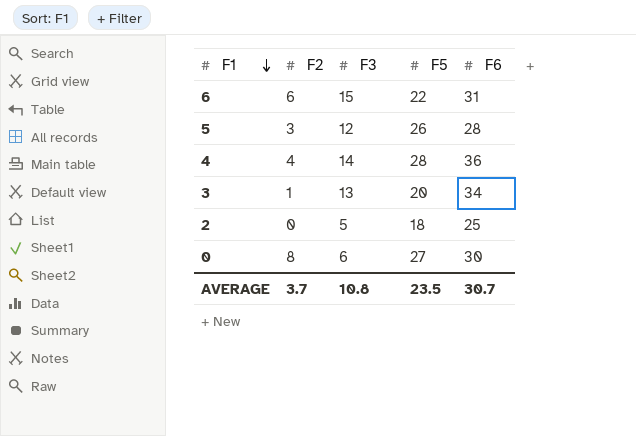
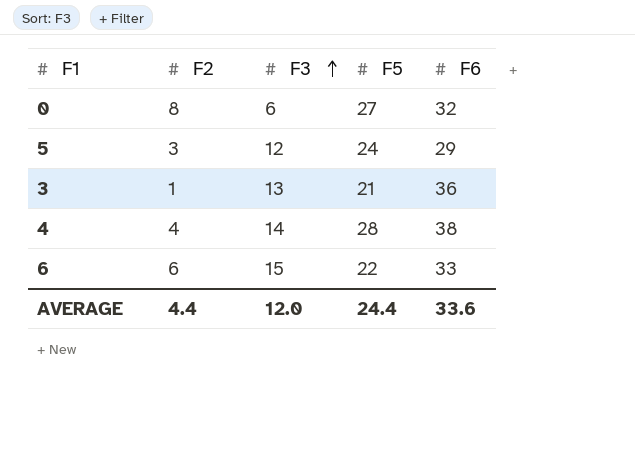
row order: F1 descending -> F3 ascending
row 2: 0 | 5 | 18 | 25 -> none
0 | F6: 30 -> 32
5 | F5: 26 -> 24
5 | F6: 28 -> 29
3 | F5: 20 -> 21
3 | F6: 34 -> 36
4 | F6: 36 -> 38
6 | F6: 31 -> 33
AVERAGE | F2: 3.7 -> 4.4
AVERAGE | F3: 10.8 -> 12.0
AVERAGE | F5: 23.5 -> 24.4
AVERAGE | F6: 30.7 -> 33.6

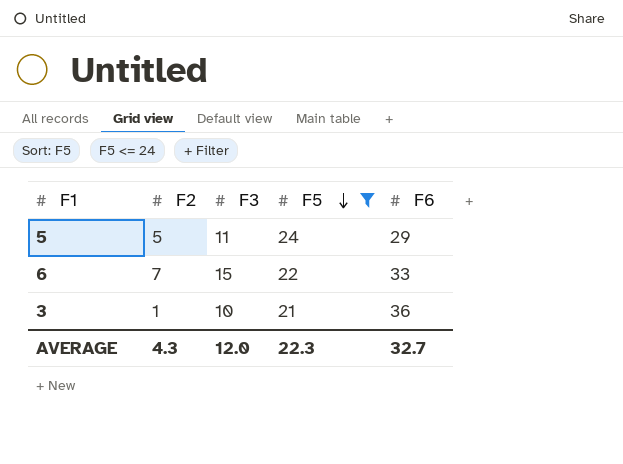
filter: none -> F5 <= 24
row order: F3 ascending -> F5 descending
5 | F2: 3 -> 5
5 | F3: 12 -> 11
6 | F2: 6 -> 7
3 | F3: 13 -> 10
AVERAGE | F2: 4.4 -> 4.3
AVERAGE | F5: 24.4 -> 22.3
AVERAGE | F6: 33.6 -> 32.7

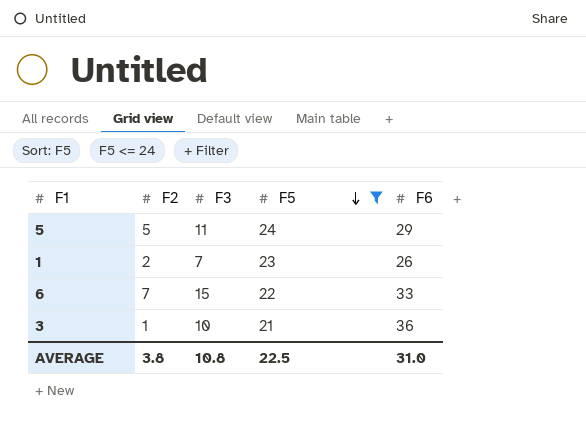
row 1: none -> 2 | 7 | 23 | 26
AVERAGE | F2: 4.3 -> 3.8
AVERAGE | F3: 12.0 -> 10.8
AVERAGE | F5: 22.3 -> 22.5
AVERAGE | F6: 32.7 -> 31.0

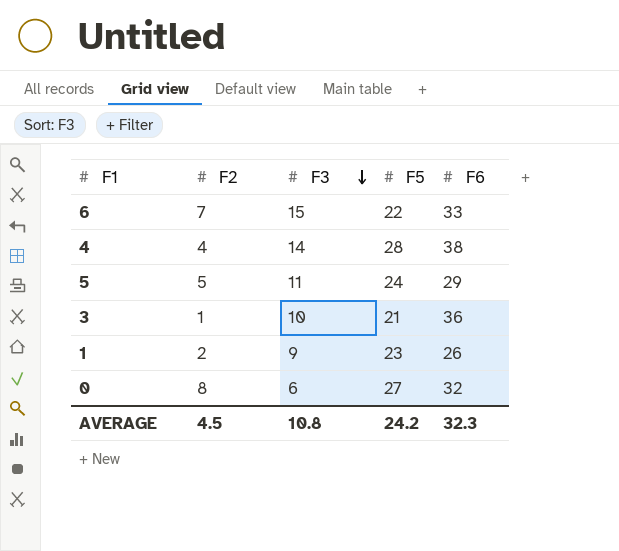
filter: F5 <= 24 -> none
row order: F5 descending -> F3 descending
1 | F3: 7 -> 9
AVERAGE | F2: 3.8 -> 4.5
AVERAGE | F5: 22.5 -> 24.2
AVERAGE | F6: 31.0 -> 32.3

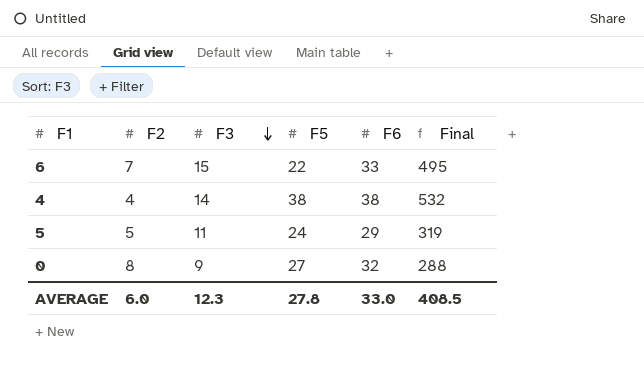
column Final | formula: none -> [F3] * [F6]
row 3: 1 | 10 | 21 | 36 -> none
row 1: 2 | 9 | 23 | 26 -> none
4 | F5: 28 -> 38
0 | F3: 6 -> 9
AVERAGE | F2: 4.5 -> 6.0
AVERAGE | F3: 10.8 -> 12.3
AVERAGE | F5: 24.2 -> 27.8
AVERAGE | F6: 32.3 -> 33.0

